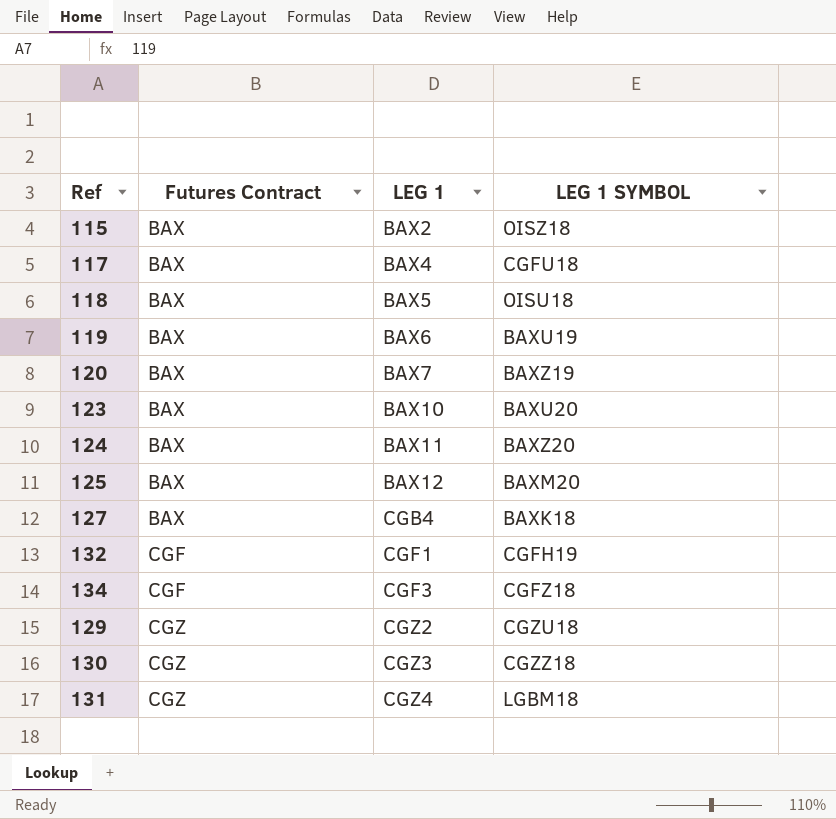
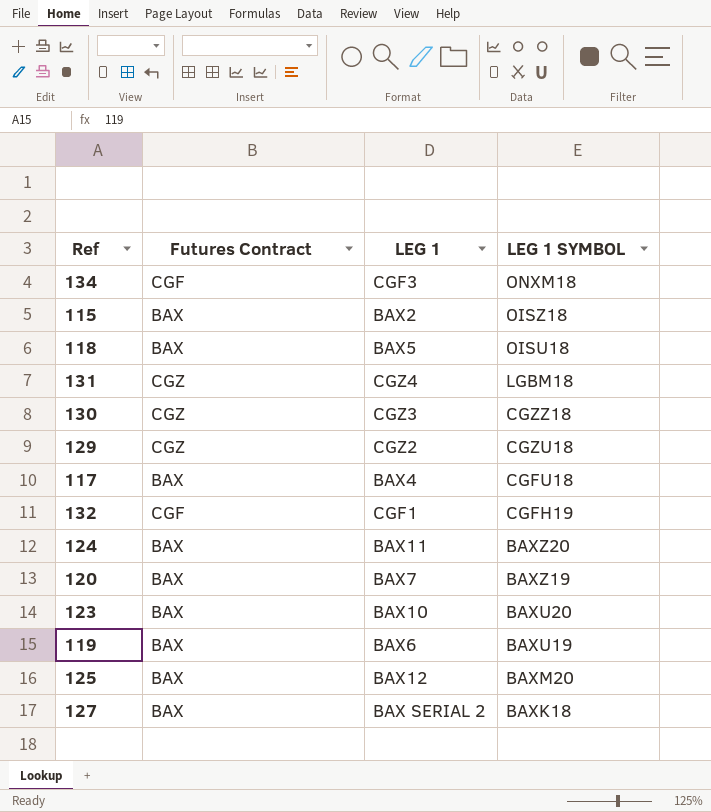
row order: Futures Contract ascending -> LEG 1 SYMBOL descending
134 | LEG 1 SYMBOL: CGFZ18 -> ONXM18
127 | LEG 1: CGB4 -> BAX SERIAL 2

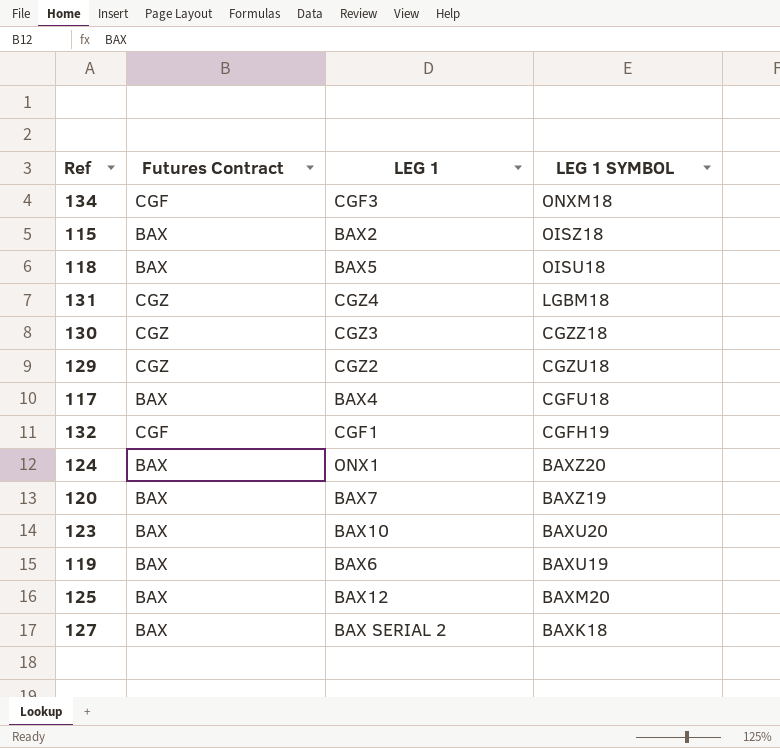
124 | LEG 1: BAX11 -> ONX1

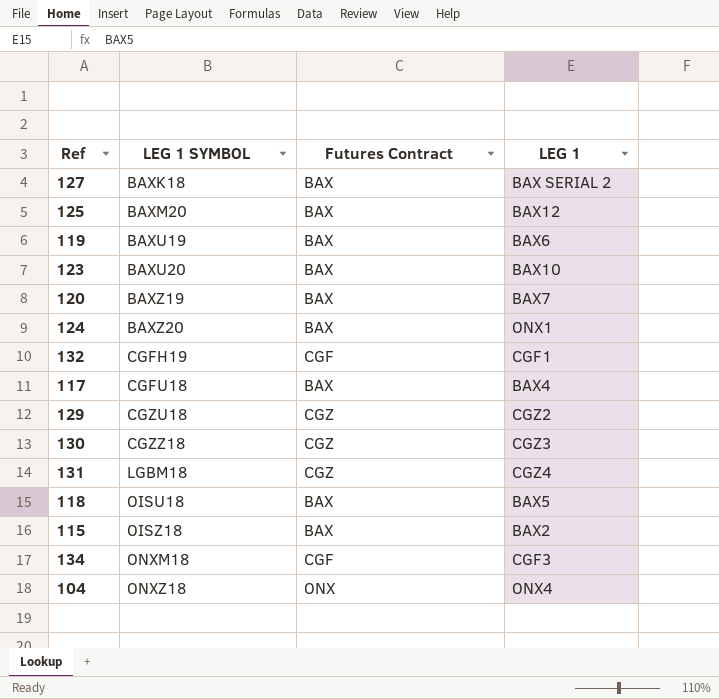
row order: LEG 1 SYMBOL descending -> LEG 1 SYMBOL ascending
column LEG 1 SYMBOL | position: 4 -> 2
row 104: none -> ONXZ18 | ONX | ONX4

